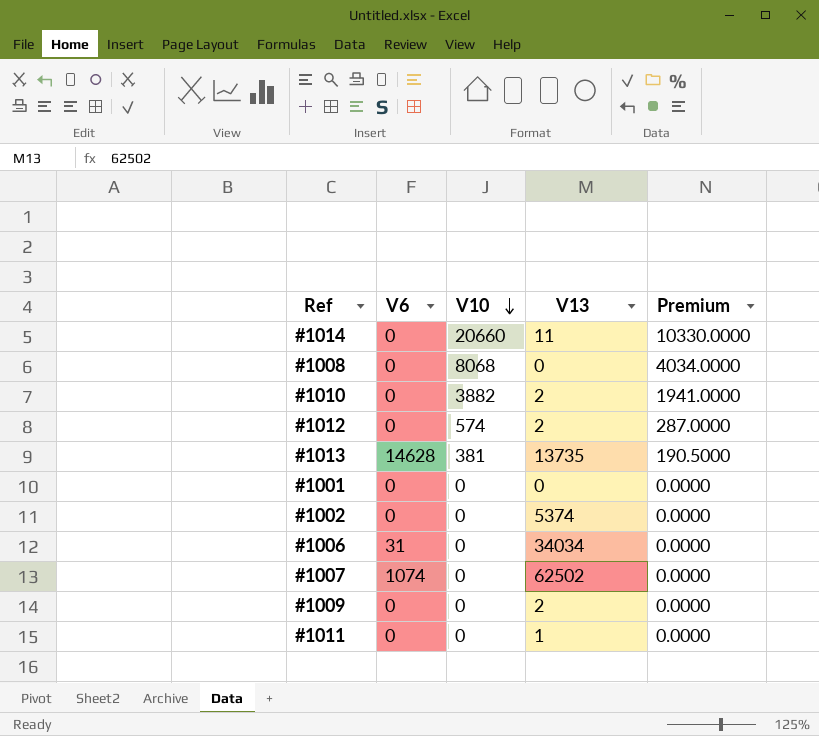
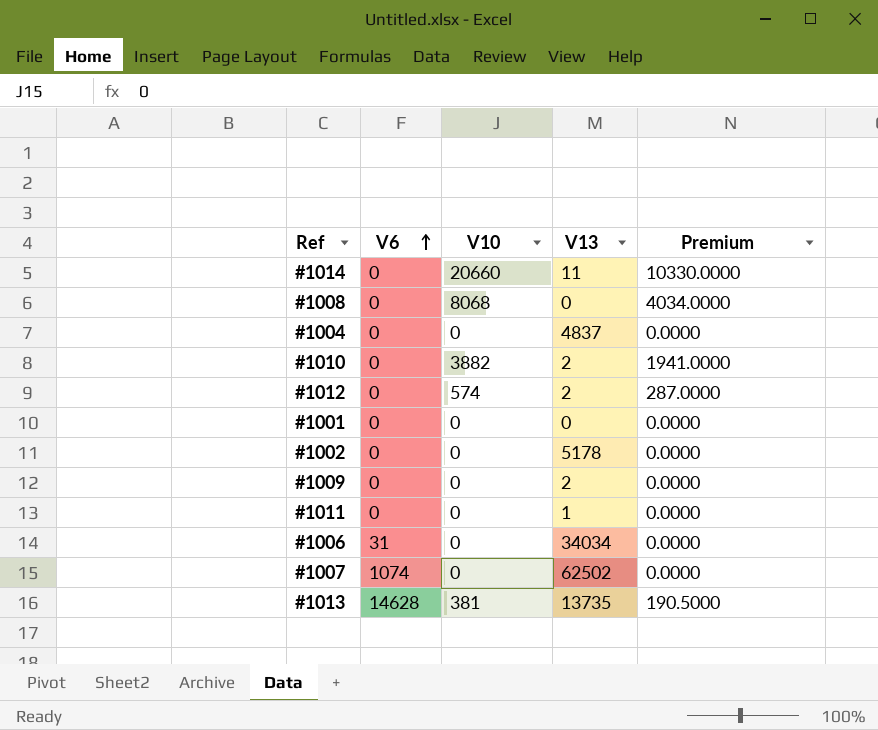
row order: V10 descending -> V6 ascending
row #1004: none -> 0 | 0 | 4837 | 0.0000
#1002 | V13: 5374 -> 5178

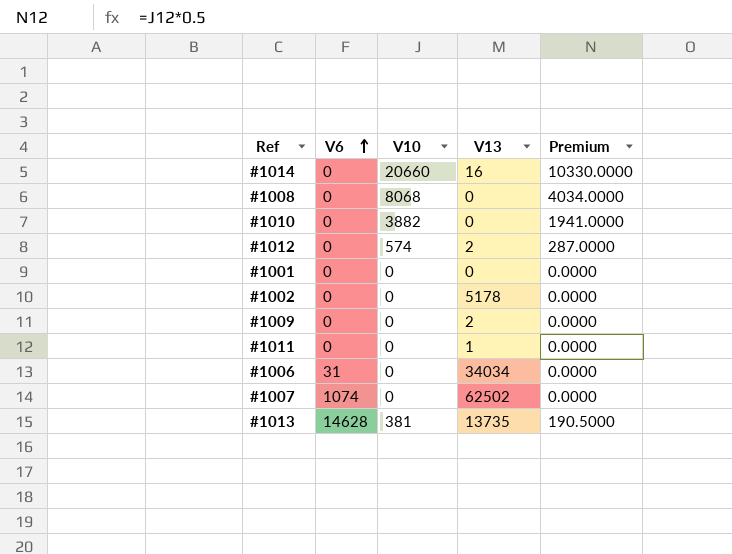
row #1004: 0 | 0 | 4837 | 0.0000 -> none
#1014 | V13: 11 -> 16
#1010 | V13: 2 -> 0

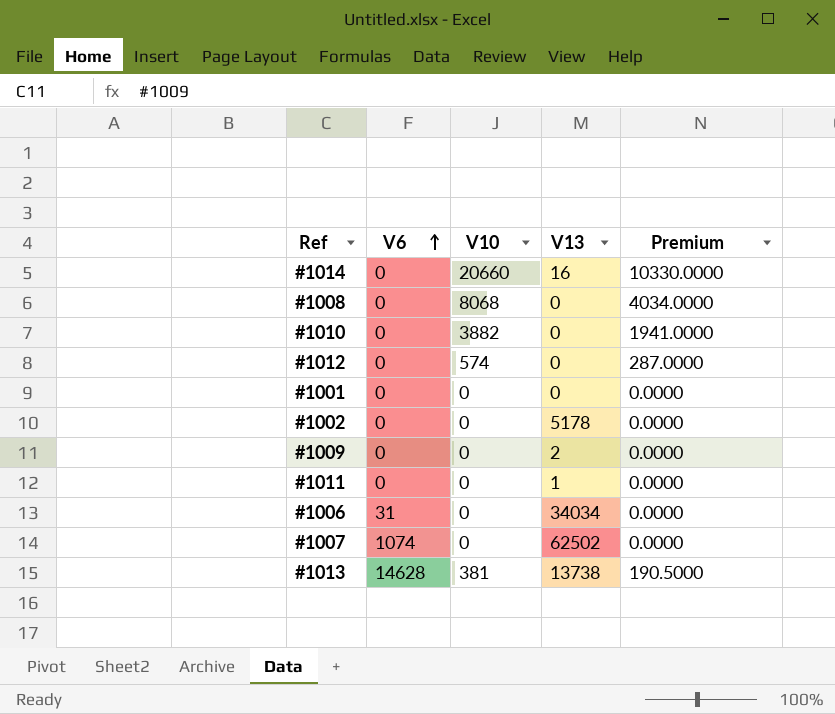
#1012 | V13: 2 -> 0
#1013 | V13: 13735 -> 13738

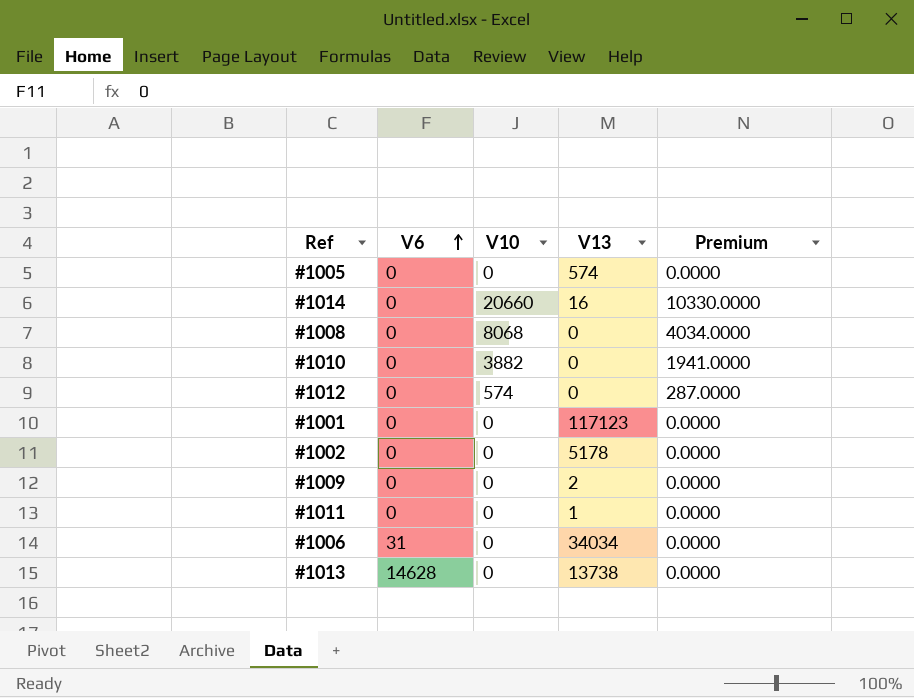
row #1007: 1074 | 0 | 62502 | 0.0000 -> none
row #1005: none -> 0 | 0 | 574 | 0.0000
#1001 | V13: 0 -> 117123
#1013 | V10: 381 -> 0
#1013 | Premium: 190.5000 -> 0.0000

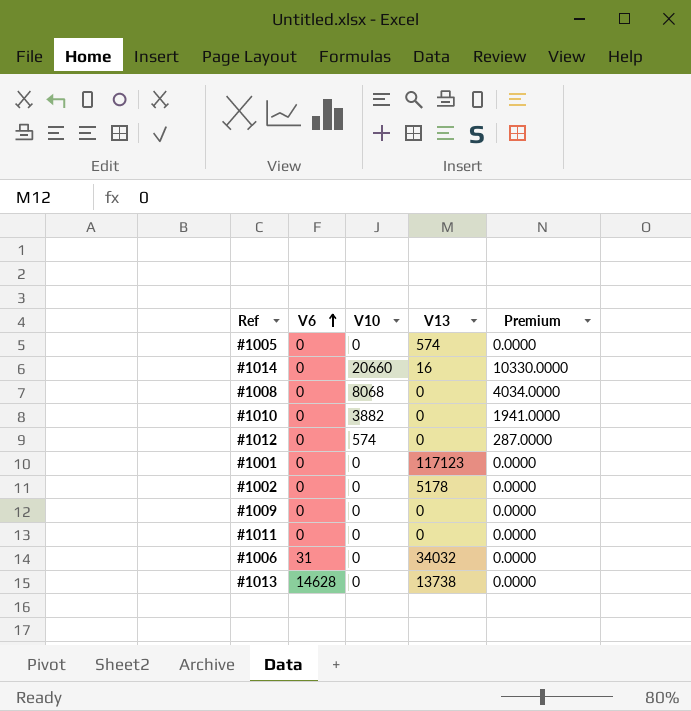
#1009 | V13: 2 -> 0
#1011 | V13: 1 -> 0
#1006 | V13: 34034 -> 34032

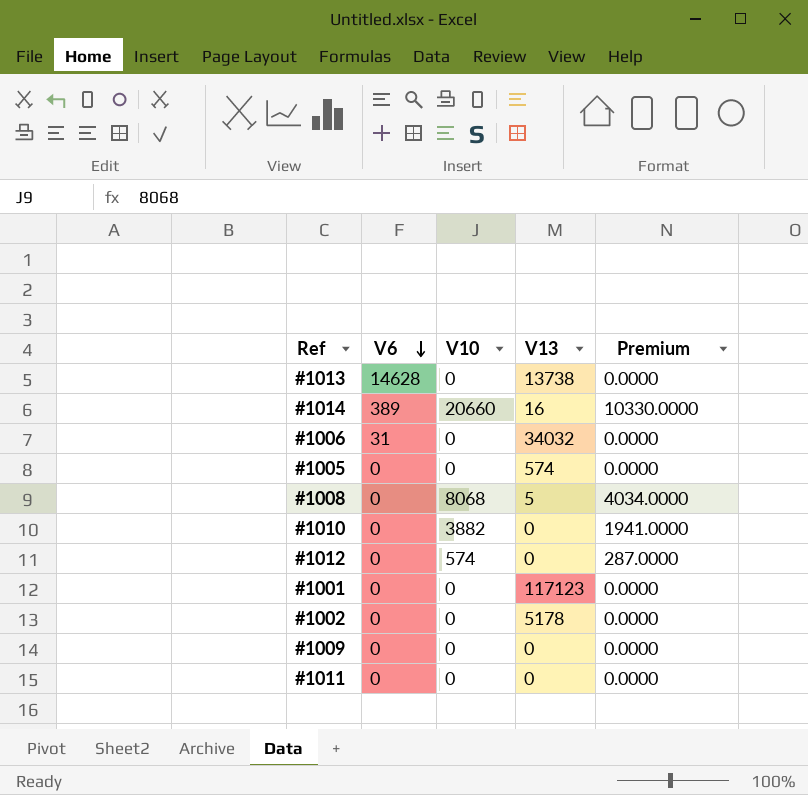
row order: V6 ascending -> V6 descending
#1014 | V6: 0 -> 389
#1008 | V13: 0 -> 5

